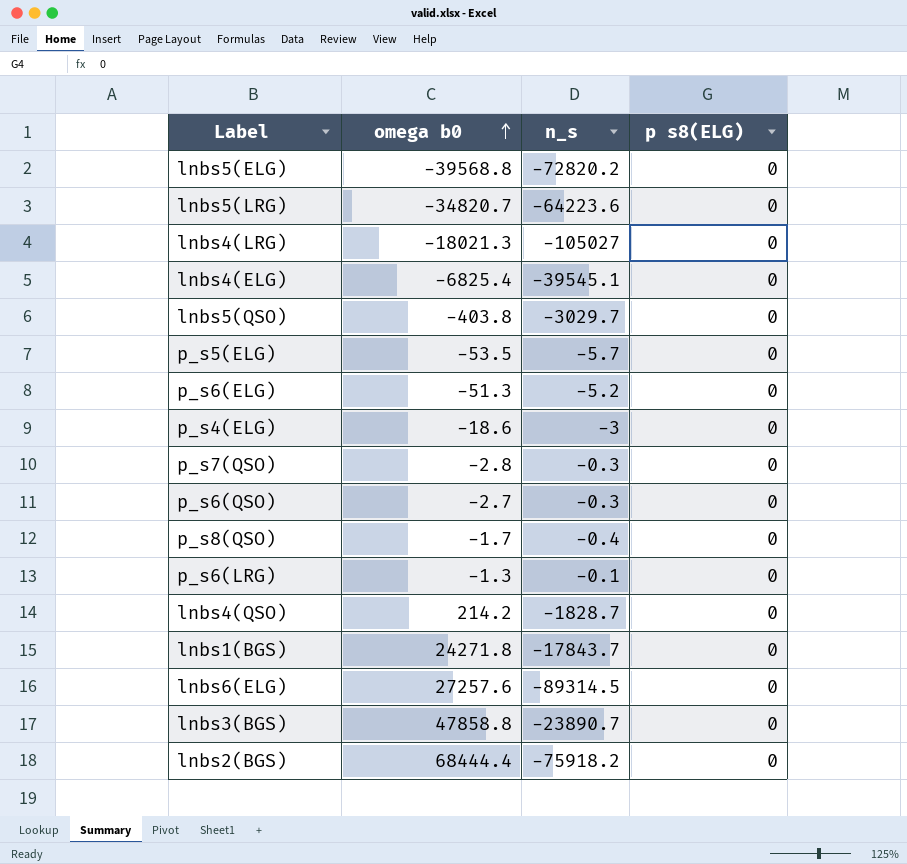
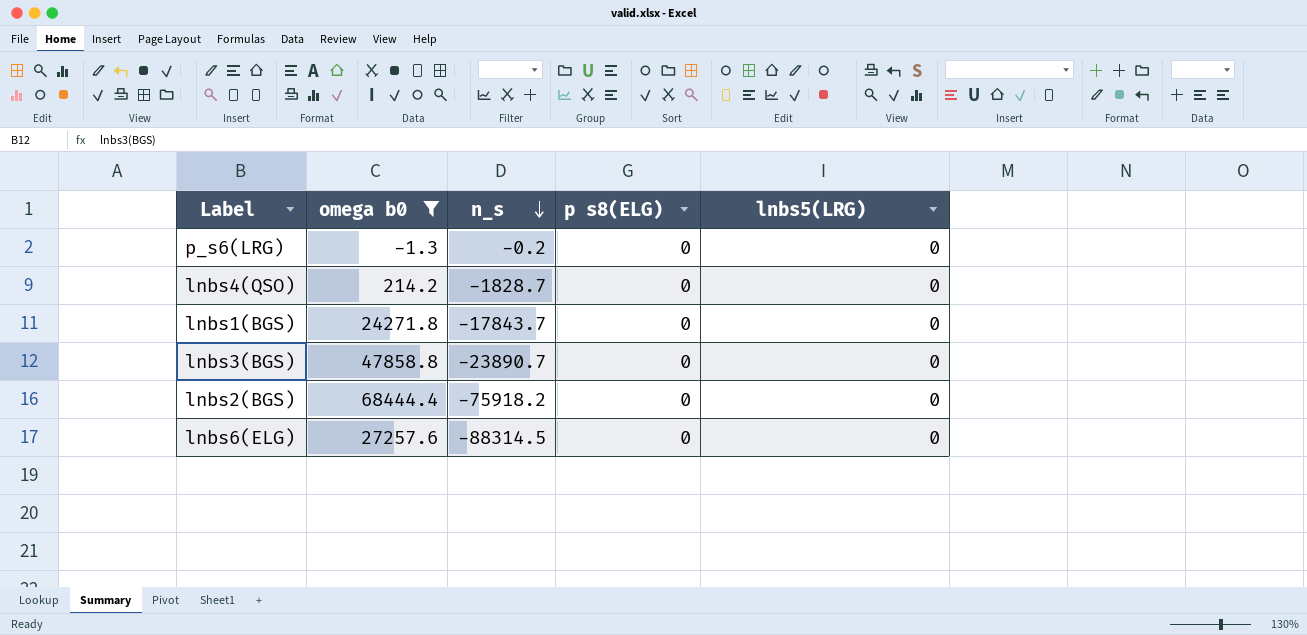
filter: none -> omega b0 >= -1.3
row order: omega b0 ascending -> n_s descending
column lnbs5(LRG) | position: none -> 5
p_s6(LRG) | n_s: -0.1 -> -0.2
lnbs6(ELG) | n_s: -89314.5 -> -88314.5

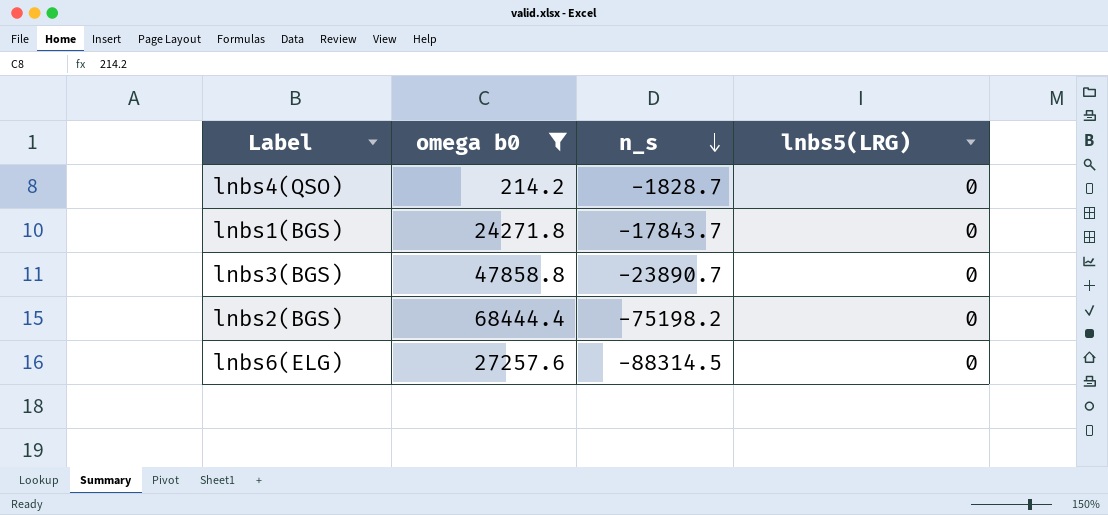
column p s8(ELG) | position: 4 -> none
row p_s6(LRG): -1.3 | -0.2 | 0 | 0 -> none
lnbs2(BGS) | n_s: -75918.2 -> -75198.2

